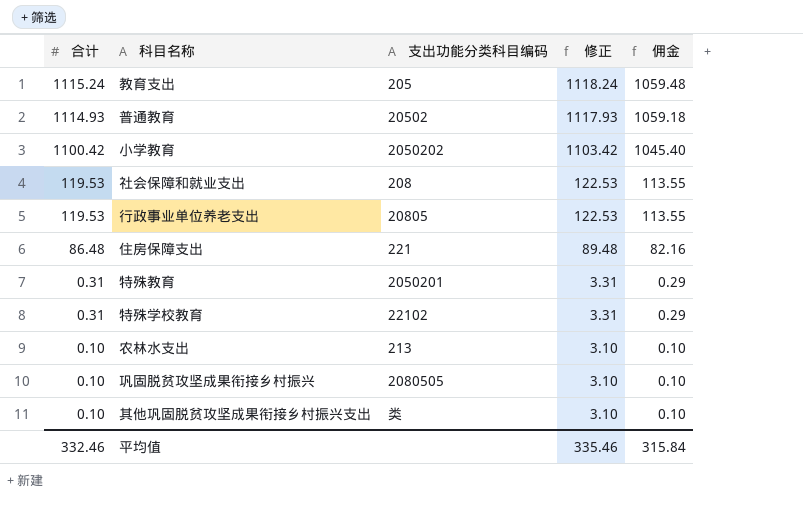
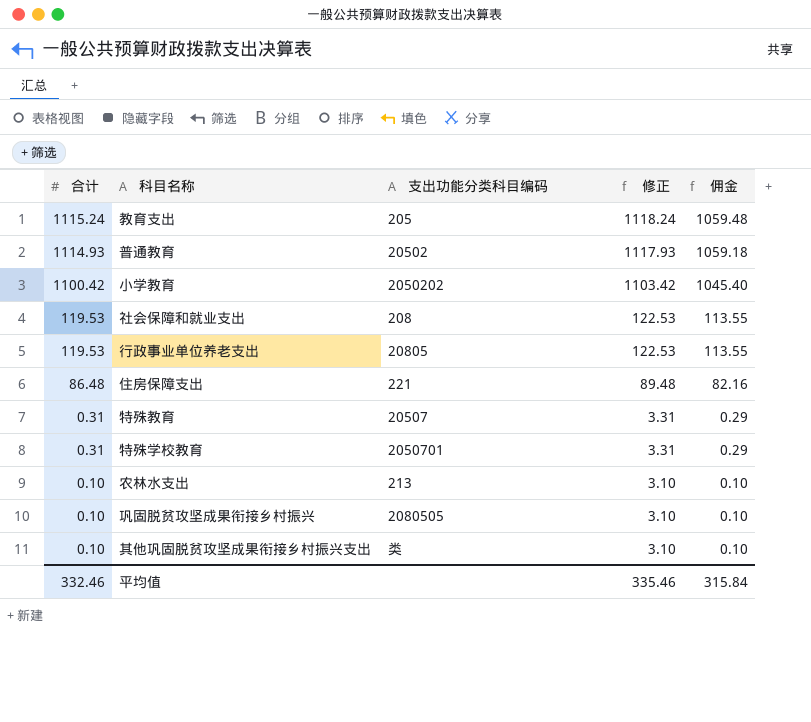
特殊教育 | 支出功能分类科目编码: 2050201 -> 20507
特殊学校教育 | 支出功能分类科目编码: 22102 -> 2050701

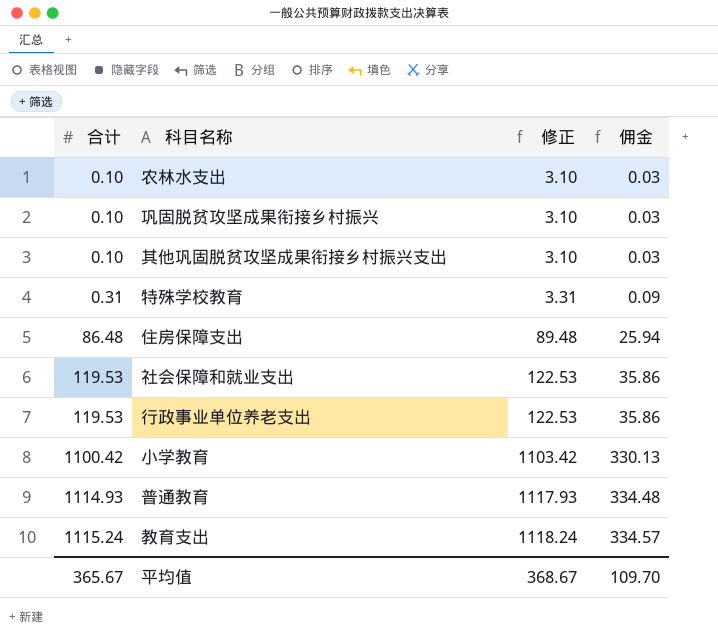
row order: 合计 descending -> 合计 ascending
column 支出功能分类科目编码 | position: 3 -> none
column 佣金 | formula: [合计] * 0.95 -> [合计] * 0.3
row 特殊教育: 0.31 | 20507 | 3.31 | 0.29 -> none
平均值 | 合计: 332.46 -> 365.67
平均值 | 修正: 335.46 -> 368.67
平均值 | 佣金: 315.84 -> 109.70

